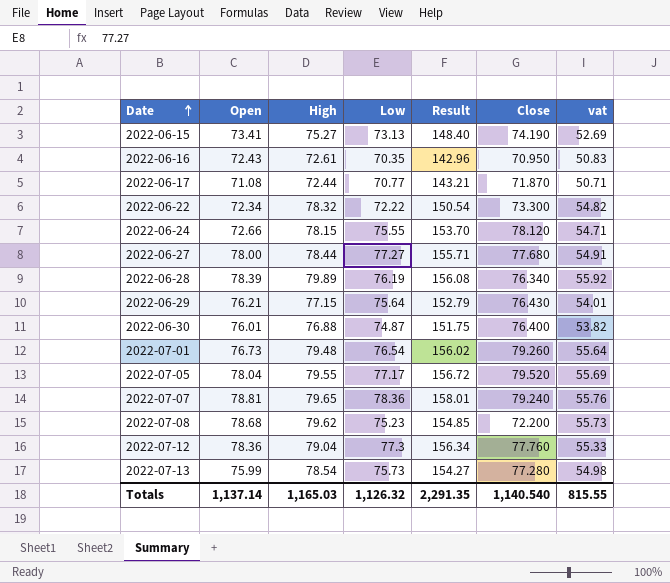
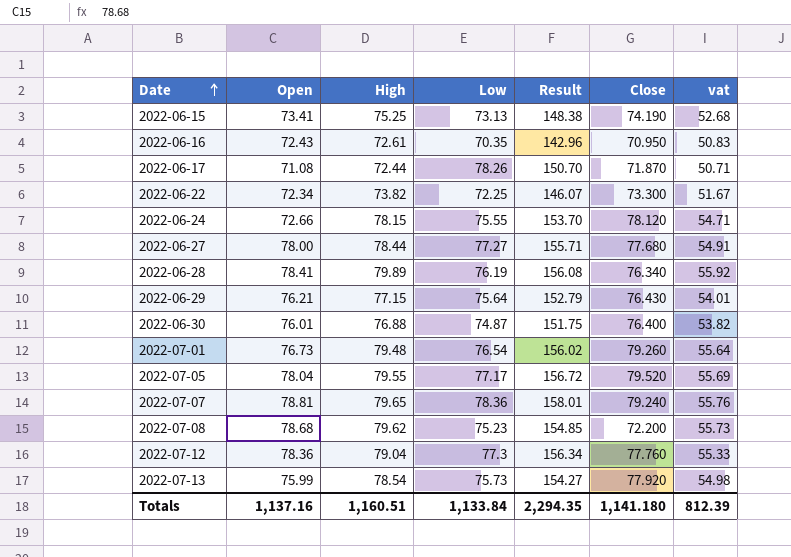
2022-06-15 | High: 75.27 -> 75.25
2022-06-15 | Result: 148.40 -> 148.38
2022-06-15 | vat: 52.69 -> 52.68
2022-06-17 | Low: 70.77 -> 78.26
2022-06-17 | Result: 143.21 -> 150.70
2022-06-22 | High: 78.32 -> 73.82
2022-06-22 | Low: 72.22 -> 72.25
2022-06-22 | Result: 150.54 -> 146.07
2022-06-22 | vat: 54.82 -> 51.67
2022-06-28 | Open: 78.39 -> 78.41
2022-07-13 | Close: 77.280 -> 77.920
Totals | Open: 1,137.14 -> 1,137.16
Totals | High: 1,165.03 -> 1,160.51
Totals | Low: 1,126.32 -> 1,133.84
Totals | Result: 2,291.35 -> 2,294.35
Totals | Close: 1,140.540 -> 1,141.180
Totals | vat: 815.55 -> 812.39

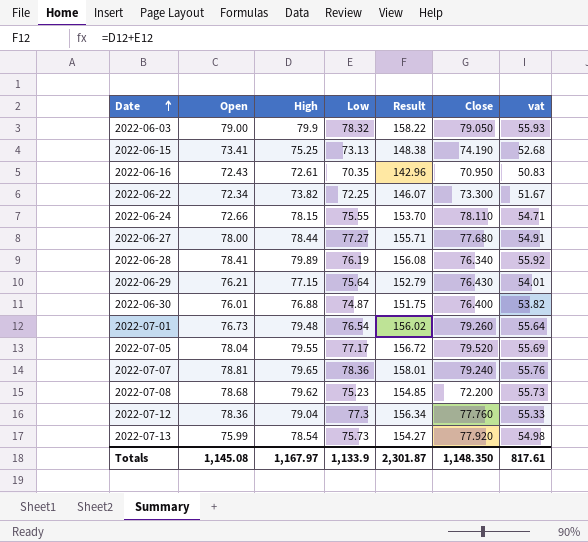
row 2022-06-17: 71.08 | 72.44 | 78.26 | 150.70 | 71.870 | 50.71 -> none
row 2022-06-03: none -> 79.00 | 79.9 | 78.32 | 158.22 | 79.050 | 55.93
2022-06-24 | Close: 78.120 -> 78.110
Totals | Open: 1,137.16 -> 1,145.08
Totals | High: 1,160.51 -> 1,167.97
Totals | Low: 1,133.84 -> 1,133.9
Totals | Result: 2,294.35 -> 2,301.87
Totals | Close: 1,141.180 -> 1,148.350
Totals | vat: 812.39 -> 817.61

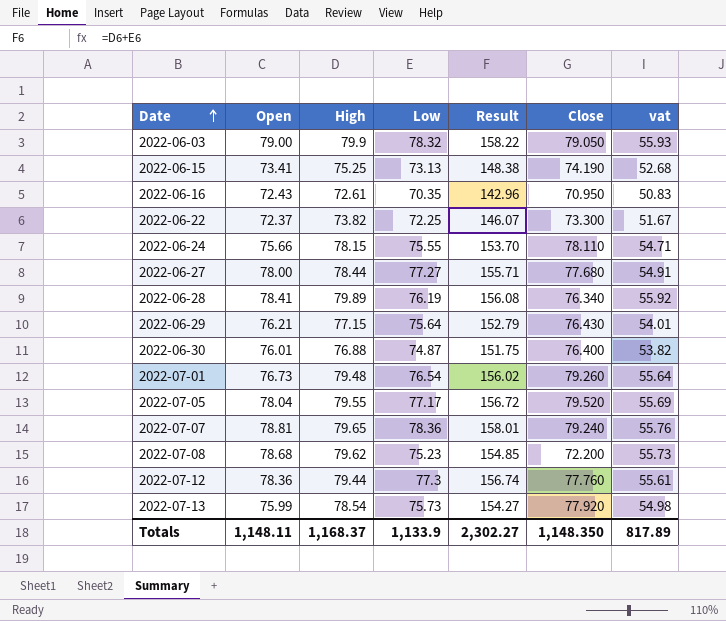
2022-06-22 | Open: 72.34 -> 72.37
2022-06-24 | Open: 72.66 -> 75.66
2022-07-12 | High: 79.04 -> 79.44
2022-07-12 | Result: 156.34 -> 156.74
2022-07-12 | vat: 55.33 -> 55.61
Totals | Open: 1,145.08 -> 1,148.11
Totals | High: 1,167.97 -> 1,168.37
Totals | Result: 2,301.87 -> 2,302.27
Totals | vat: 817.61 -> 817.89

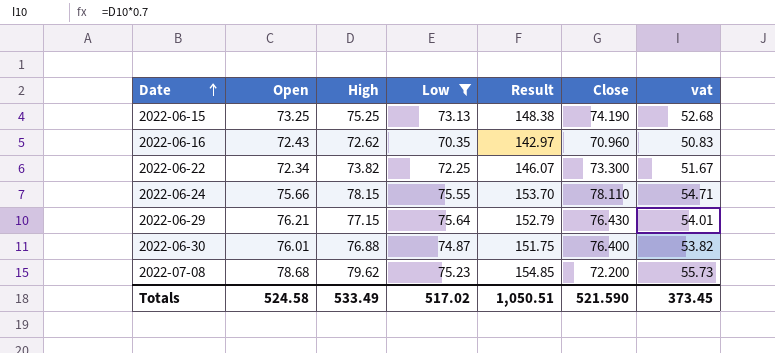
filter: none -> Low <= 75.64
2022-06-15 | Open: 73.41 -> 73.25
2022-06-16 | High: 72.61 -> 72.62
2022-06-16 | Result: 142.96 -> 142.97
2022-06-16 | Close: 70.950 -> 70.960
2022-06-22 | Open: 72.37 -> 72.34
Totals | Open: 1,148.11 -> 524.58
Totals | High: 1,168.37 -> 533.49
Totals | Low: 1,133.9 -> 517.02
Totals | Result: 2,302.27 -> 1,050.51
Totals | Close: 1,148.350 -> 521.590
Totals | vat: 817.89 -> 373.45

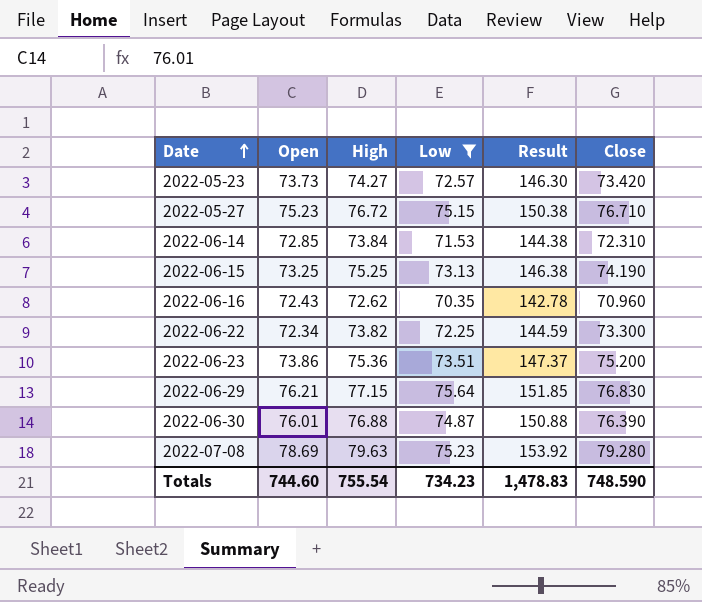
column vat | formula: [High] * 0.7 -> none
column Result | formula: [High] + [Low] -> [Open] + [Low]
row 2022-06-24: 75.66 | 78.15 | 75.55 | 153.70 | 78.110 | 54.71 -> none
row 2022-05-23: none -> 73.73 | 74.27 | 72.57 | 146.30 | 73.420
row 2022-05-27: none -> 75.23 | 76.72 | 75.15 | 150.38 | 76.710
row 2022-06-14: none -> 72.85 | 73.84 | 71.53 | 144.38 | 72.310
row 2022-06-23: none -> 73.86 | 75.36 | 73.51 | 147.37 | 75.200
2022-06-29 | Close: 76.430 -> 76.830
2022-06-30 | Close: 76.400 -> 76.390
2022-07-08 | Open: 78.68 -> 78.69
2022-07-08 | High: 79.62 -> 79.63
2022-07-08 | Close: 72.200 -> 79.280
Totals | Open: 524.58 -> 744.60
Totals | High: 533.49 -> 755.54
Totals | Low: 517.02 -> 734.23
Totals | Result: 1,050.51 -> 1,478.83
Totals | Close: 521.590 -> 748.590

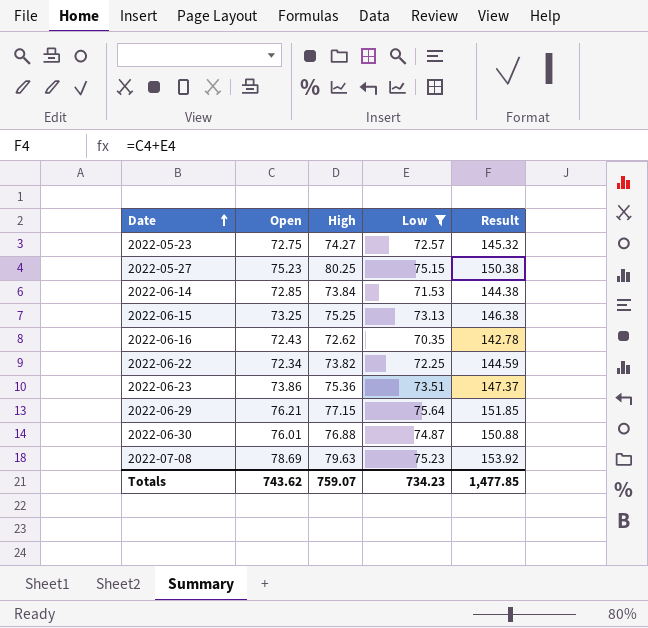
column Close | position: 6 -> none
2022-05-23 | Open: 73.73 -> 72.75
2022-05-23 | Result: 146.30 -> 145.32
2022-05-27 | High: 76.72 -> 80.25
Totals | Open: 744.60 -> 743.62
Totals | High: 755.54 -> 759.07
Totals | Result: 1,478.83 -> 1,477.85

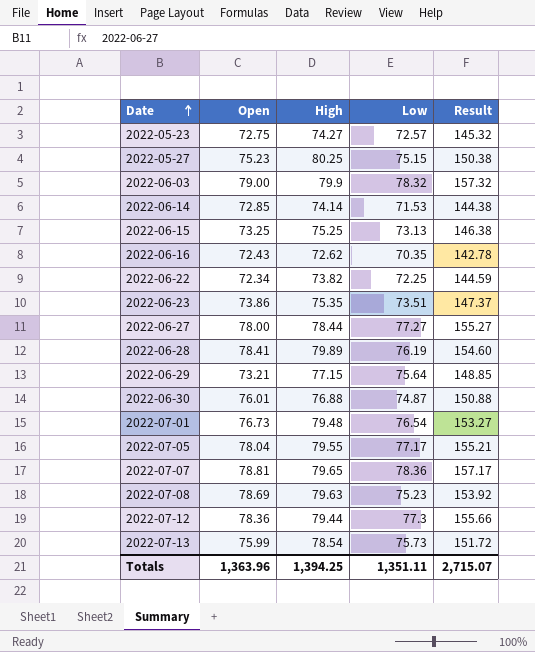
filter: Low <= 75.64 -> none
2022-06-14 | High: 73.84 -> 74.14
2022-06-23 | High: 75.36 -> 75.35
2022-06-29 | Open: 76.21 -> 73.21
2022-06-29 | Result: 151.85 -> 148.85
Totals | Open: 743.62 -> 1,363.96
Totals | High: 759.07 -> 1,394.25
Totals | Low: 734.23 -> 1,351.11
Totals | Result: 1,477.85 -> 2,715.07

